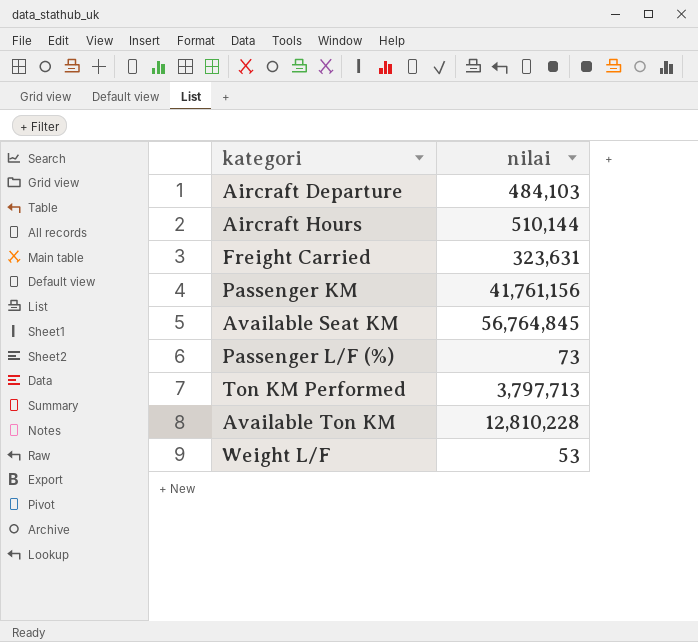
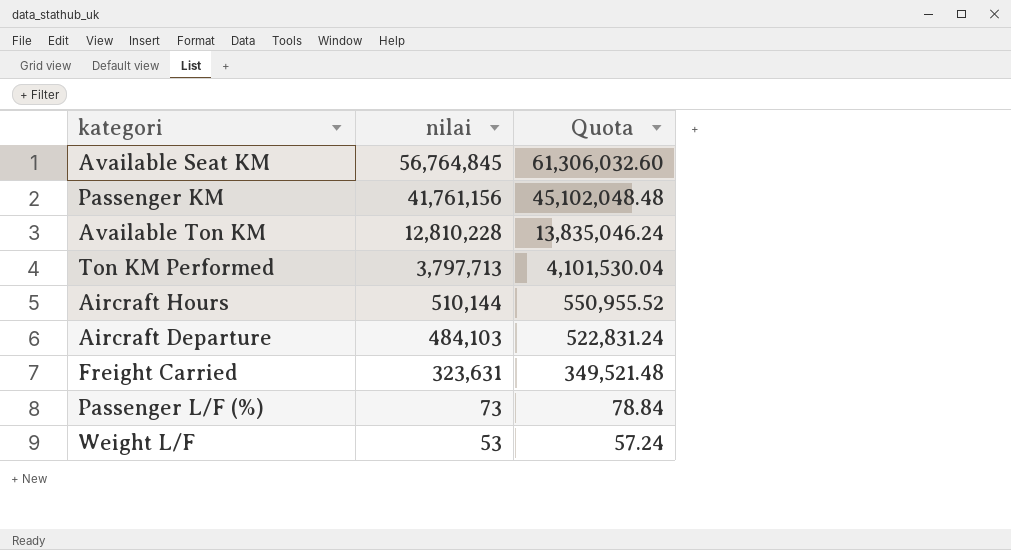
row order: none -> nilai descending
column Quota | formula: none -> [nilai] * 1.08

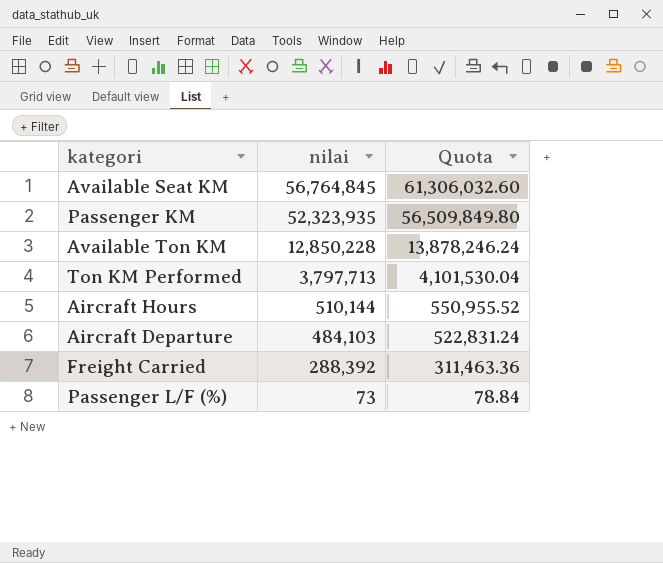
row Weight L/F: 53 | 57.24 -> none
Passenger KM | nilai: 41,761,156 -> 52,323,935
Passenger KM | Quota: 45,102,048.48 -> 56,509,849.80
Available Ton KM | nilai: 12,810,228 -> 12,850,228
Available Ton KM | Quota: 13,835,046.24 -> 13,878,246.24
Freight Carried | nilai: 323,631 -> 288,392
Freight Carried | Quota: 349,521.48 -> 311,463.36

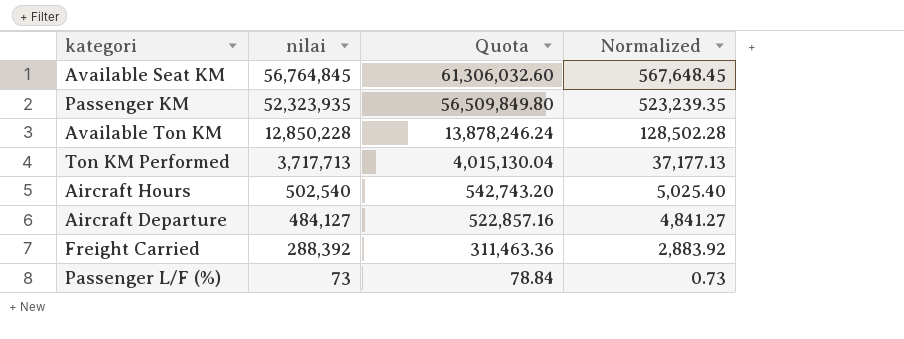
column Normalized | formula: none -> [nilai] * 0.01
Ton KM Performed | nilai: 3,797,713 -> 3,717,713
Ton KM Performed | Quota: 4,101,530.04 -> 4,015,130.04
Aircraft Hours | nilai: 510,144 -> 502,540
Aircraft Hours | Quota: 550,955.52 -> 542,743.20
Aircraft Departure | nilai: 484,103 -> 484,127
Aircraft Departure | Quota: 522,831.24 -> 522,857.16

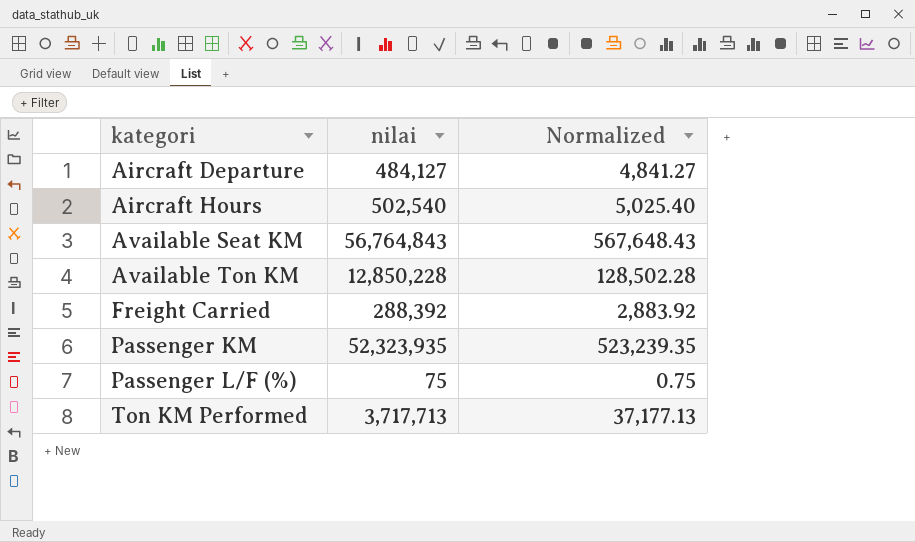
row order: nilai descending -> kategori ascending
column Quota | formula: [nilai] * 1.08 -> none
Available Seat KM | nilai: 56,764,845 -> 56,764,843
Available Seat KM | Normalized: 567,648.45 -> 567,648.43
Passenger L/F (%) | nilai: 73 -> 75
Passenger L/F (%) | Normalized: 0.73 -> 0.75

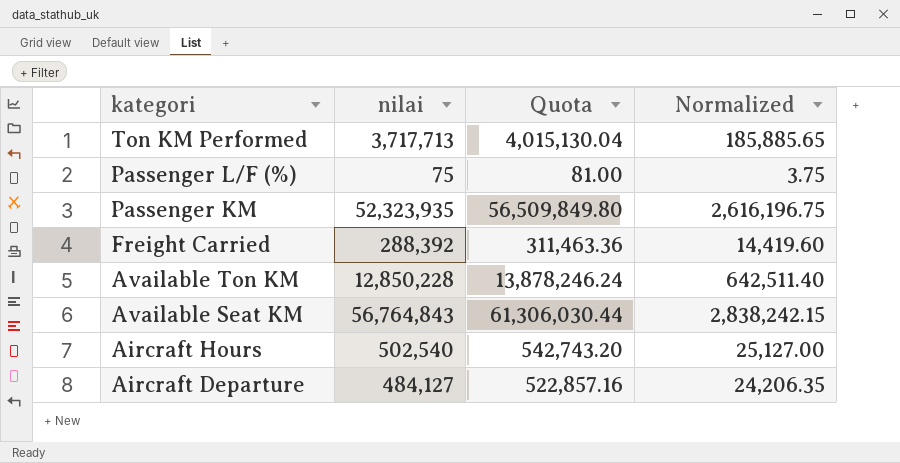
row order: kategori ascending -> kategori descending
column Quota | formula: none -> [nilai] * 1.08
column Normalized | formula: [nilai] * 0.01 -> [nilai] * 0.05

